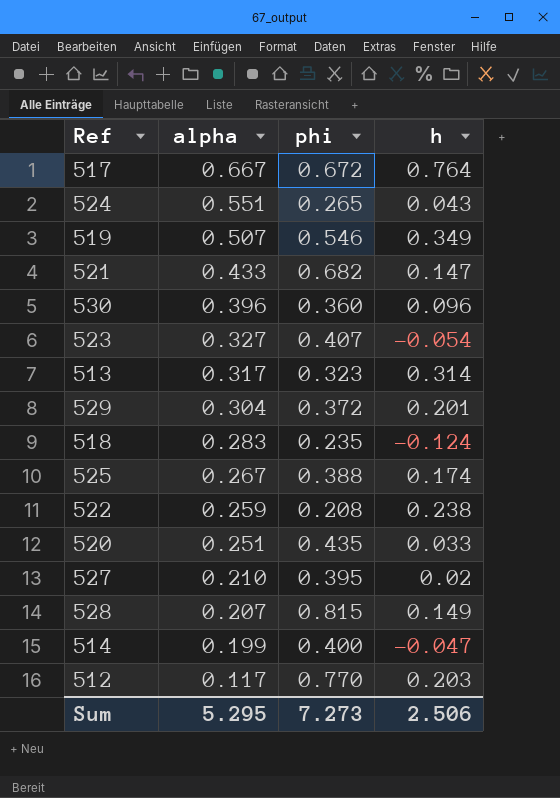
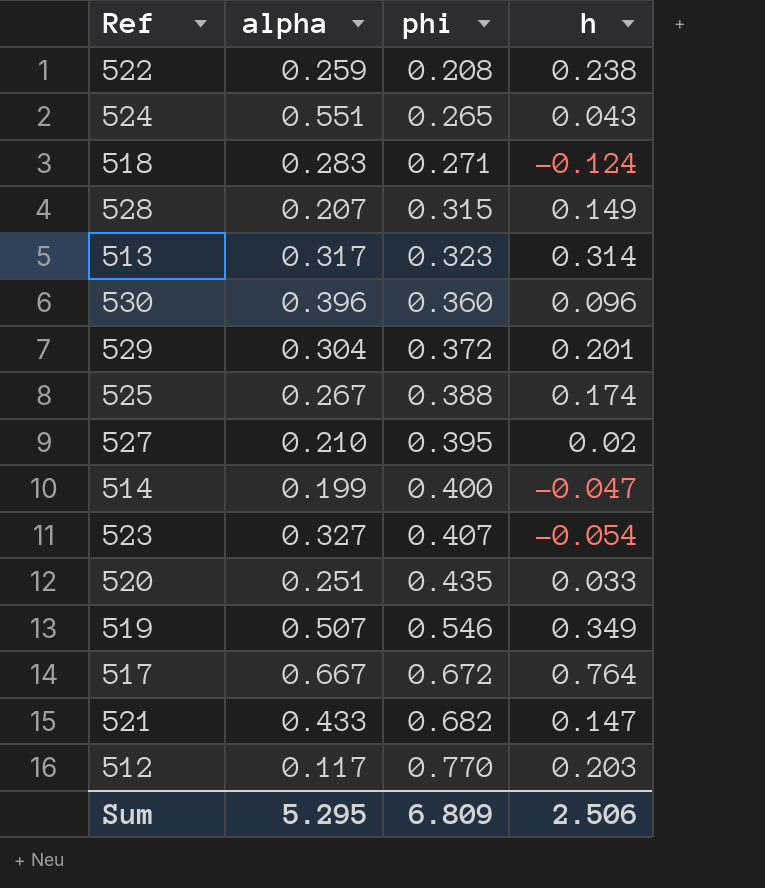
row order: alpha descending -> phi ascending
518 | phi: 0.235 -> 0.271
528 | phi: 0.815 -> 0.315
Sum | phi: 7.273 -> 6.809

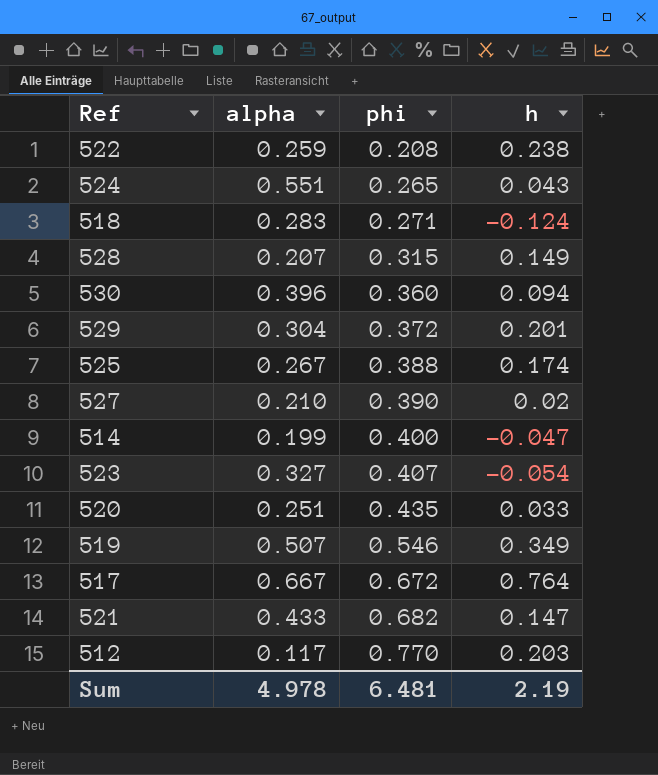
row 513: 0.317 | 0.323 | 0.314 -> none
530 | h: 0.096 -> 0.094
527 | phi: 0.395 -> 0.390
Sum | alpha: 5.295 -> 4.978
Sum | phi: 6.809 -> 6.481
Sum | h: 2.506 -> 2.19

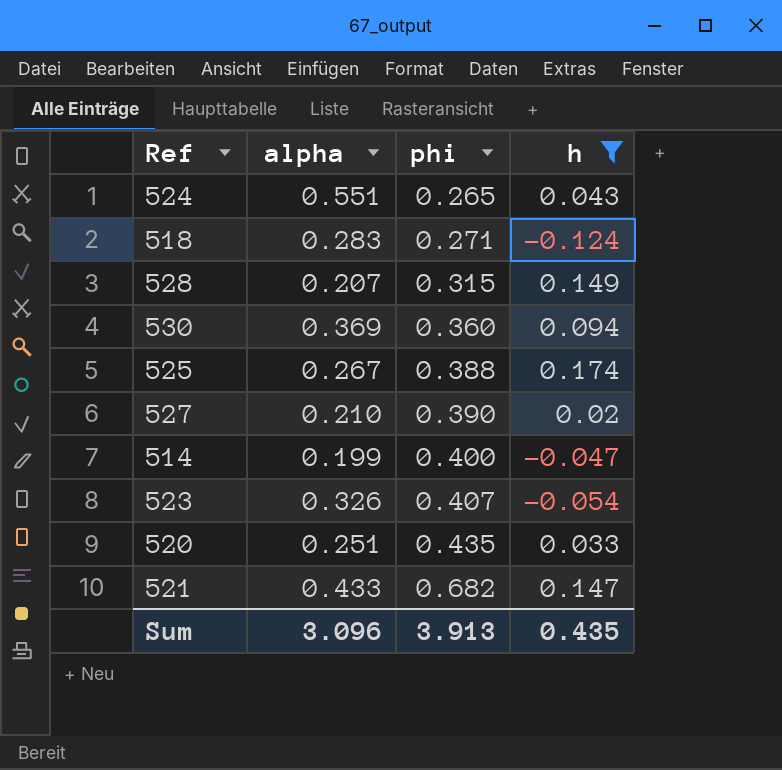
filter: none -> h <= 0.174
530 | alpha: 0.396 -> 0.369
523 | alpha: 0.327 -> 0.326
Sum | alpha: 4.978 -> 3.096
Sum | phi: 6.481 -> 3.913
Sum | h: 2.19 -> 0.435

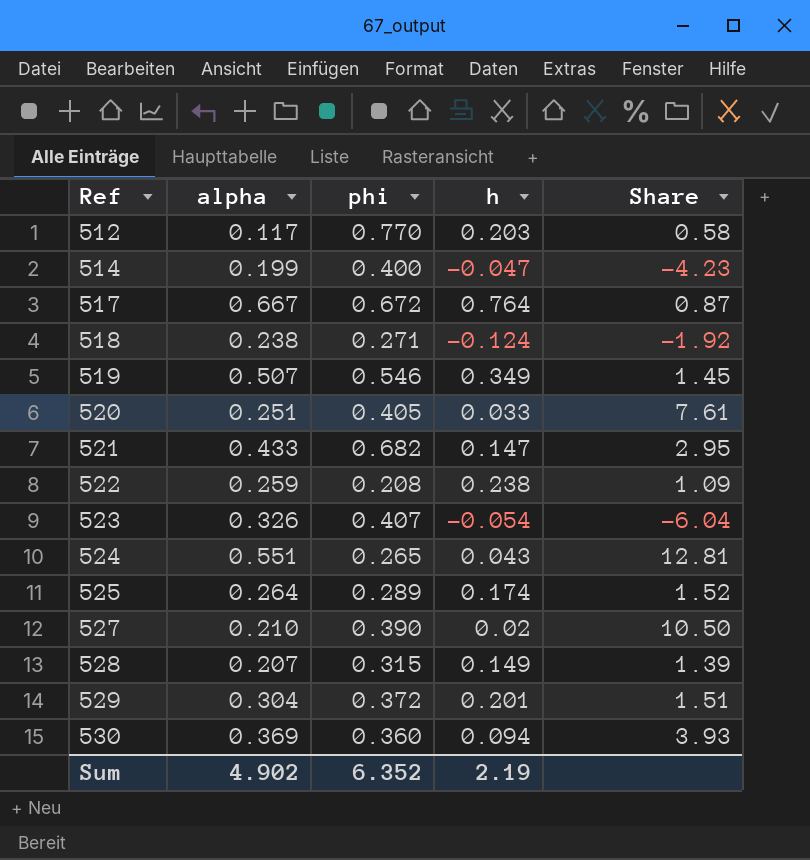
filter: h <= 0.174 -> none
row order: phi ascending -> Ref ascending
column Share | formula: none -> [alpha] / [h]
518 | alpha: 0.283 -> 0.238
520 | phi: 0.435 -> 0.405
525 | alpha: 0.267 -> 0.264
525 | phi: 0.388 -> 0.289
Sum | alpha: 3.096 -> 4.902
Sum | phi: 3.913 -> 6.352
Sum | h: 0.435 -> 2.19

